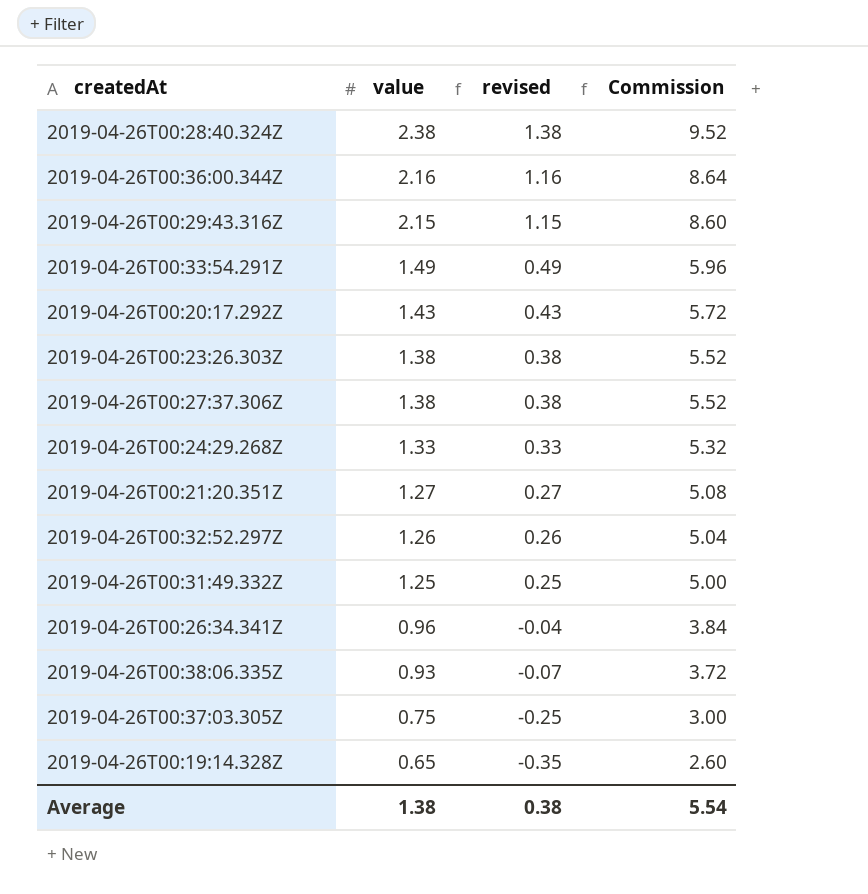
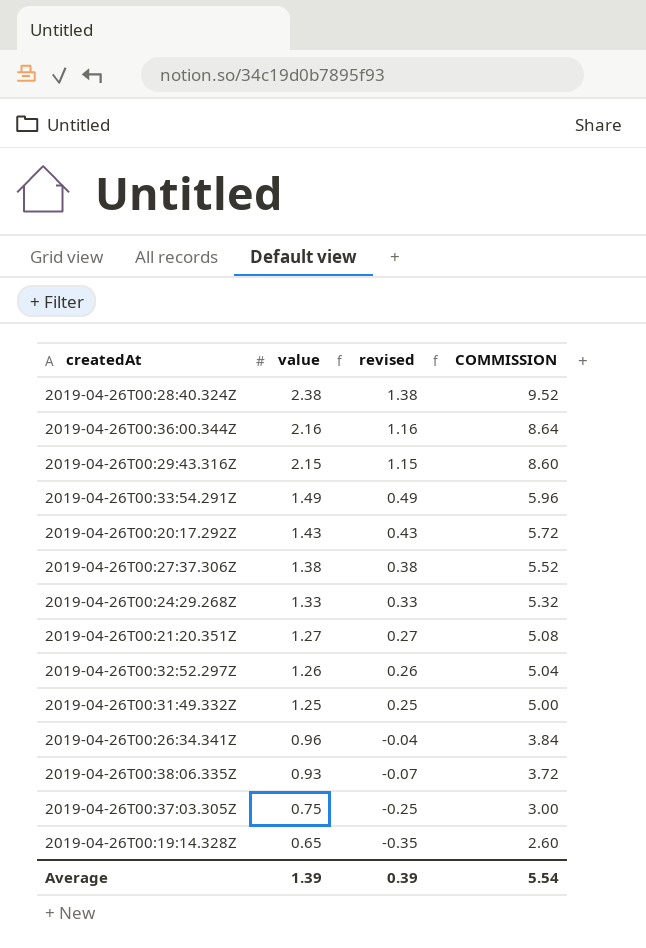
column name: Commission -> COMMISSION
row 2019-04-26T00:23:26.303Z: 1.38 | 0.38 | 5.52 -> none
Average | value: 1.38 -> 1.39
Average | revised: 0.38 -> 0.39

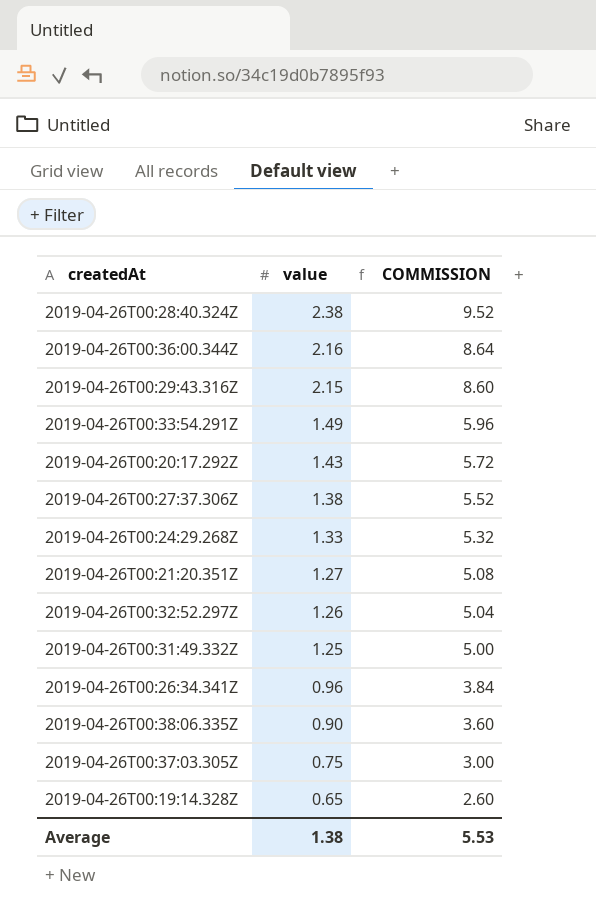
column revised | formula: [value] - 1 -> none
2019-04-26T00:38:06.335Z | value: 0.93 -> 0.90
2019-04-26T00:38:06.335Z | COMMISSION: 3.72 -> 3.60
Average | value: 1.39 -> 1.38
Average | COMMISSION: 5.54 -> 5.53

